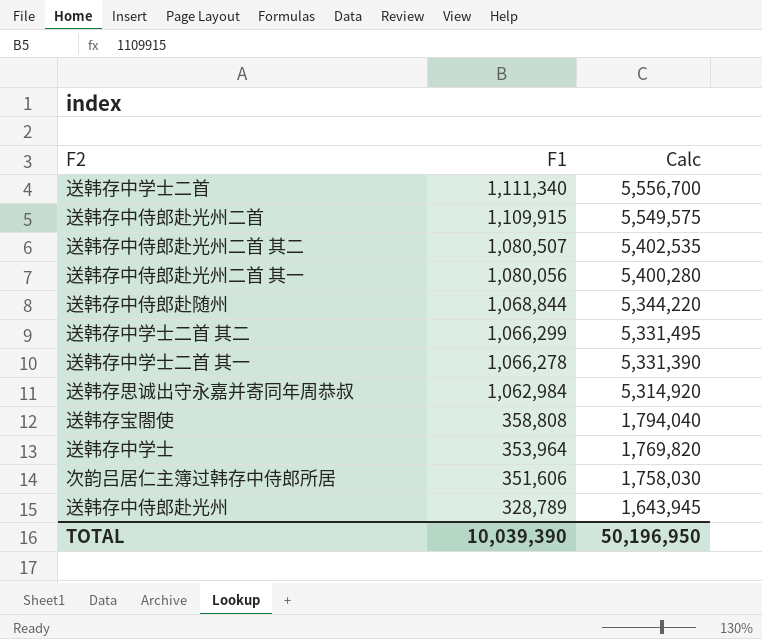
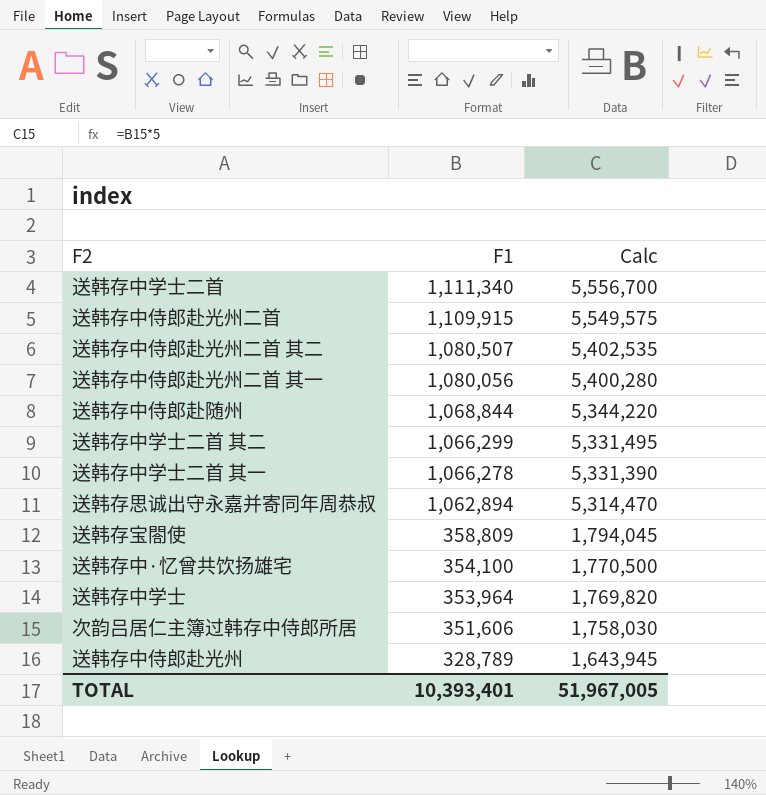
送韩存思诚出守永嘉并寄同年周恭叔 | F1: 1,062,984 -> 1,062,894
送韩存思诚出守永嘉并寄同年周恭叔 | Calc: 5,314,920 -> 5,314,470
送韩存宝閤使 | F1: 358,808 -> 358,809
送韩存宝閤使 | Calc: 1,794,040 -> 1,794,045
row 送韩存中·忆曾共饮扬雄宅: none -> 354,100 | 1,770,500
TOTAL | F1: 10,039,390 -> 10,393,401
TOTAL | Calc: 50,196,950 -> 51,967,005

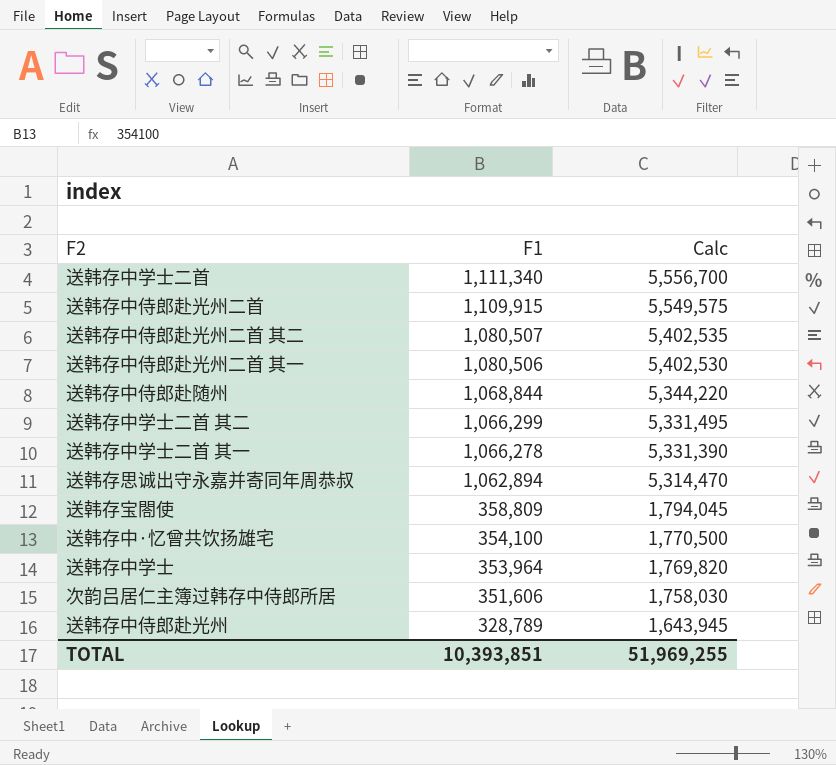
送韩存中侍郎赴光州二首 其一 | F1: 1,080,056 -> 1,080,506
送韩存中侍郎赴光州二首 其一 | Calc: 5,400,280 -> 5,402,530
TOTAL | F1: 10,393,401 -> 10,393,851
TOTAL | Calc: 51,967,005 -> 51,969,255

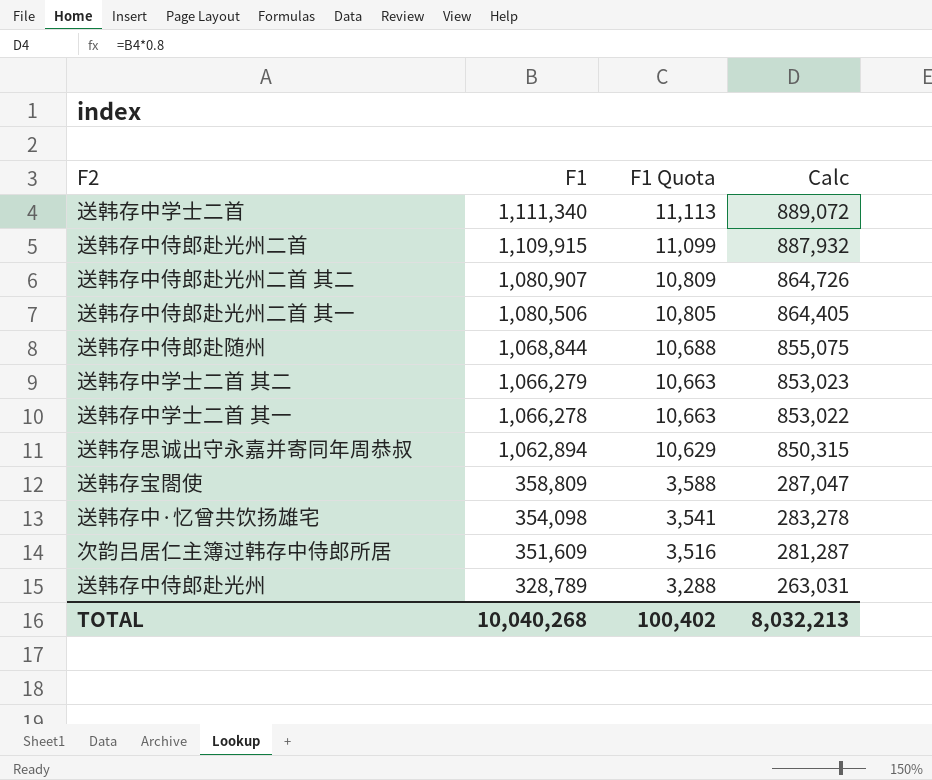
column F1 Quota | formula: none -> [F1] * 0.01
column Calc | formula: [F1] * 5 -> [F1] * 0.8
row 送韩存中学士: 353,964 | 1,769,820 -> none
送韩存中侍郎赴光州二首 其二 | F1: 1,080,507 -> 1,080,907
送韩存中学士二首 其二 | F1: 1,066,299 -> 1,066,279
送韩存中·忆曾共饮扬雄宅 | F1: 354,100 -> 354,098
次韵吕居仁主簿过韩存中侍郎所居 | F1: 351,606 -> 351,609
TOTAL | F1: 10,393,851 -> 10,040,268
TOTAL | Calc: 51,969,255 -> 8,032,213

